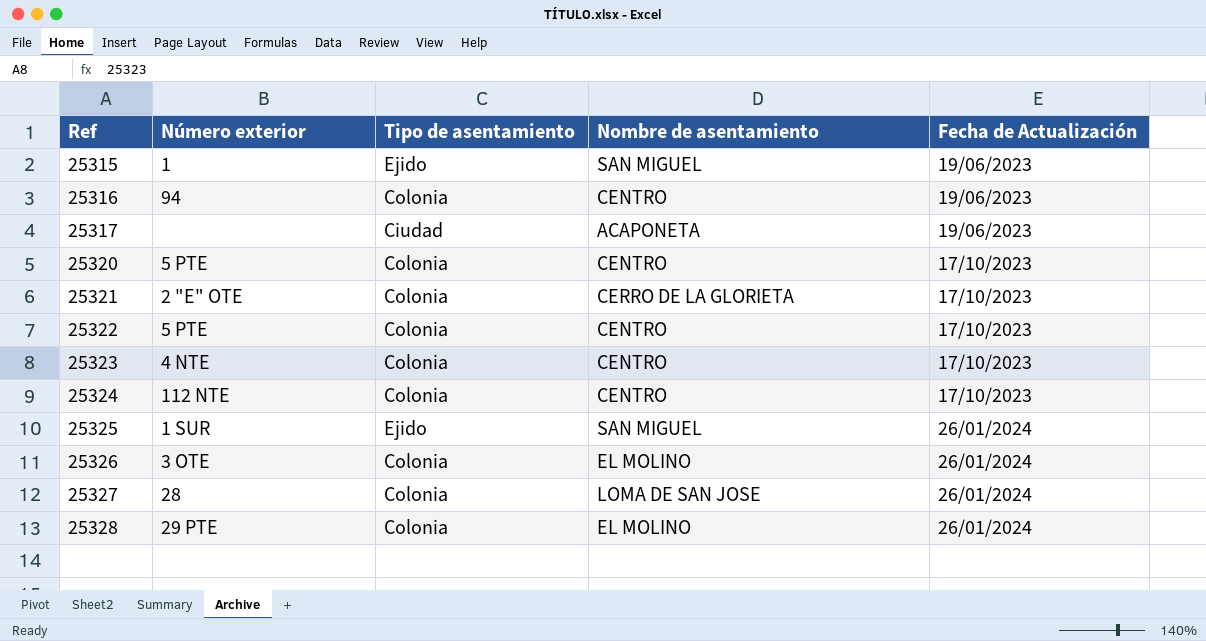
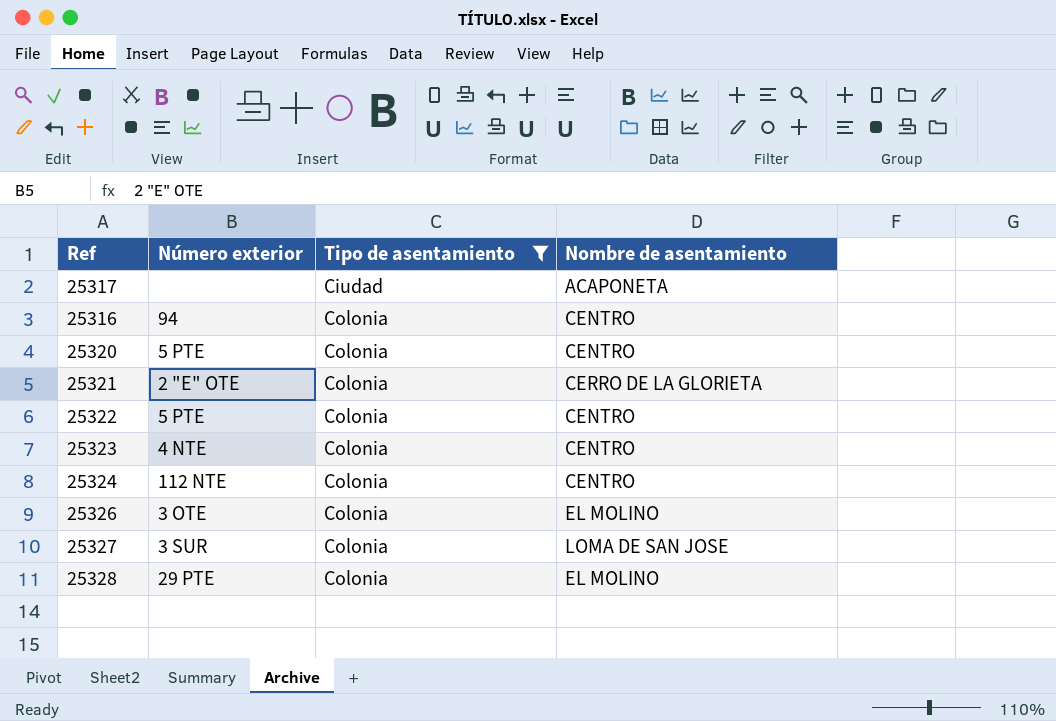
filter: none -> Tipo de asentamiento != Ejido
row order: Ref ascending -> Tipo de asentamiento ascending
column Fecha de Actualización | position: 5 -> none
25327 | Número exterior: 28 -> 3 SUR

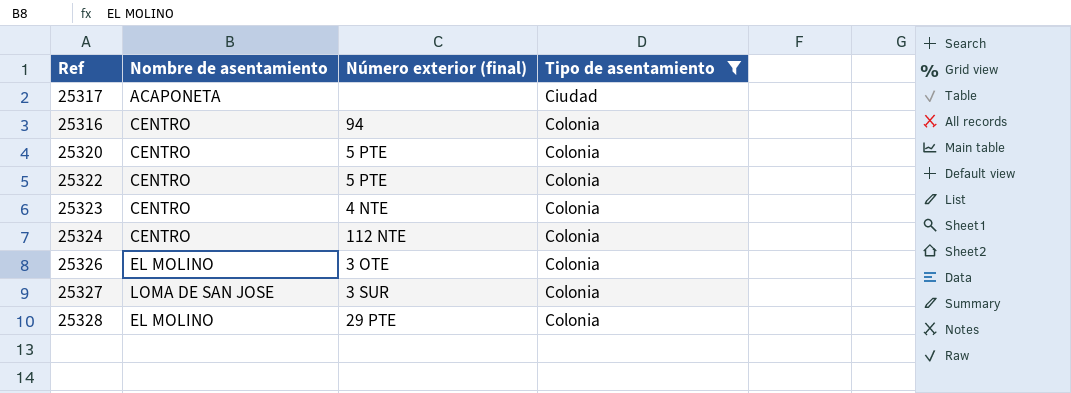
column Nombre de asentamiento | position: 4 -> 2
column name: Número exterior -> Número exterior (final)
row 25321: 2 "E" OTE | Colonia | CERRO DE LA GLORIETA -> none

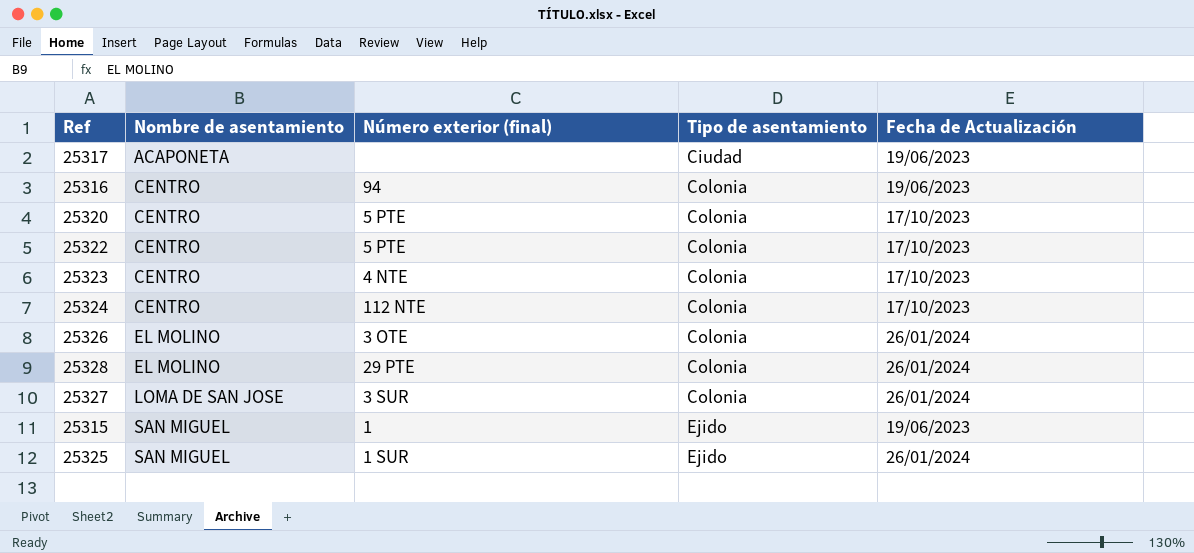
filter: Tipo de asentamiento != Ejido -> none
row order: Tipo de asentamiento ascending -> Nombre de asentamiento ascending
column Fecha de Actualización | position: none -> 5

